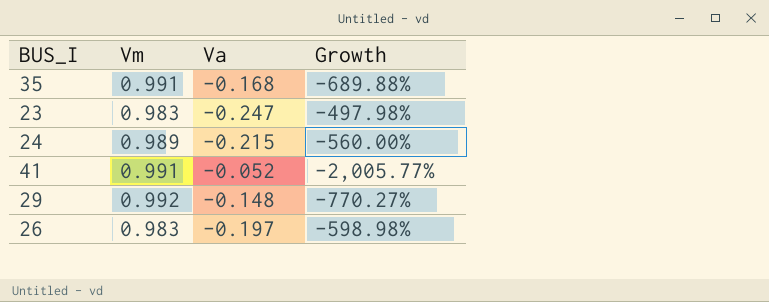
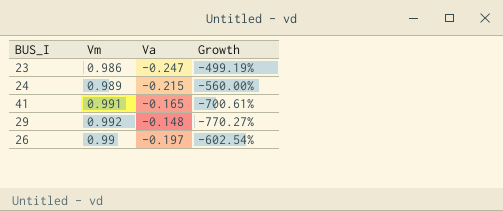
row 35: 0.991 | -0.168 | -689.88% -> none
23 | Vm: 0.983 -> 0.986
23 | Growth: -497.98% -> -499.19%
41 | Va: -0.052 -> -0.165
41 | Growth: -2,005.77% -> -700.61%
26 | Vm: 0.983 -> 0.99
26 | Growth: -598.98% -> -602.54%

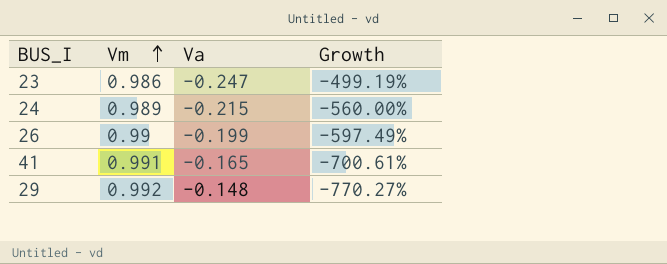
row order: none -> Vm ascending
26 | Va: -0.197 -> -0.199
26 | Growth: -602.54% -> -597.49%

